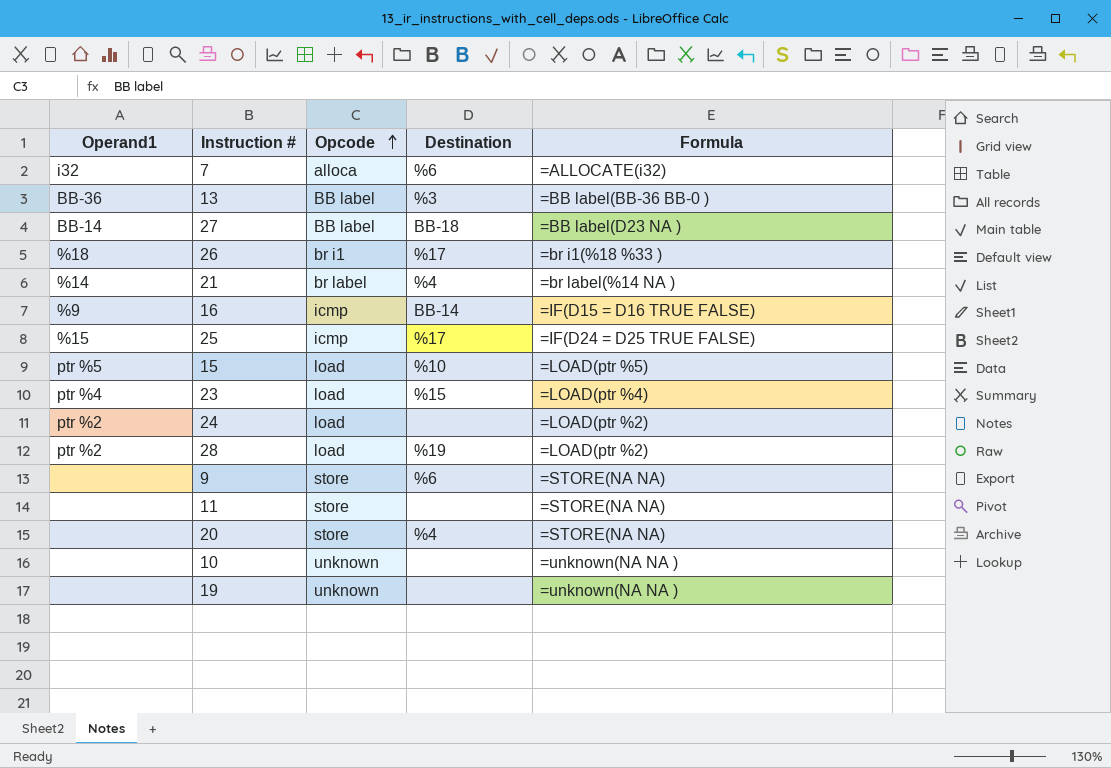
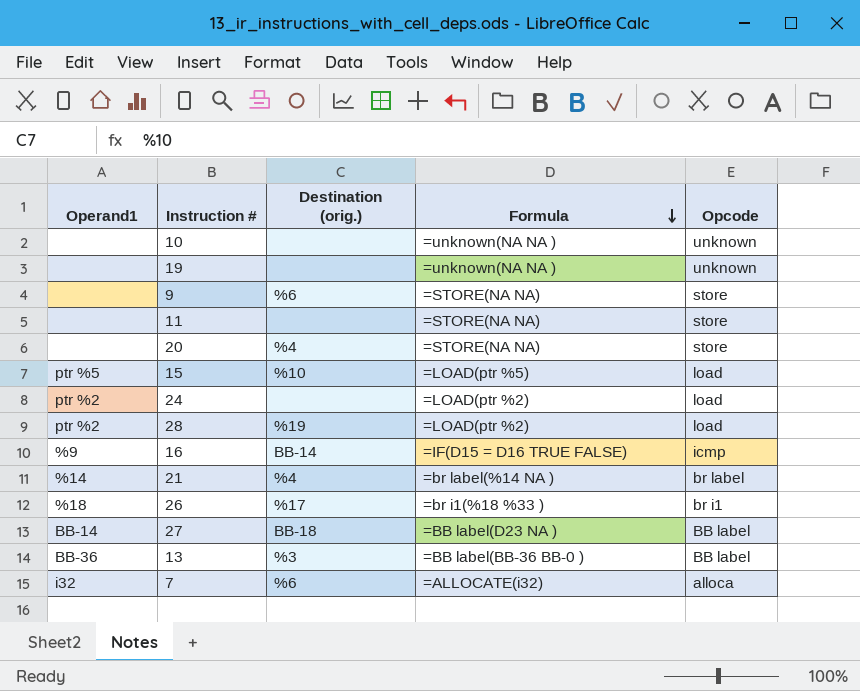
row order: Opcode ascending -> Formula descending
column name: Destination -> Destination (orig.)
column Opcode | position: 3 -> 5
row 25: %15 | icmp | %17 | =IF(D24 = D25 TRUE FALSE) -> none
row 23: ptr %4 | load | %15 | =LOAD(ptr %4) -> none

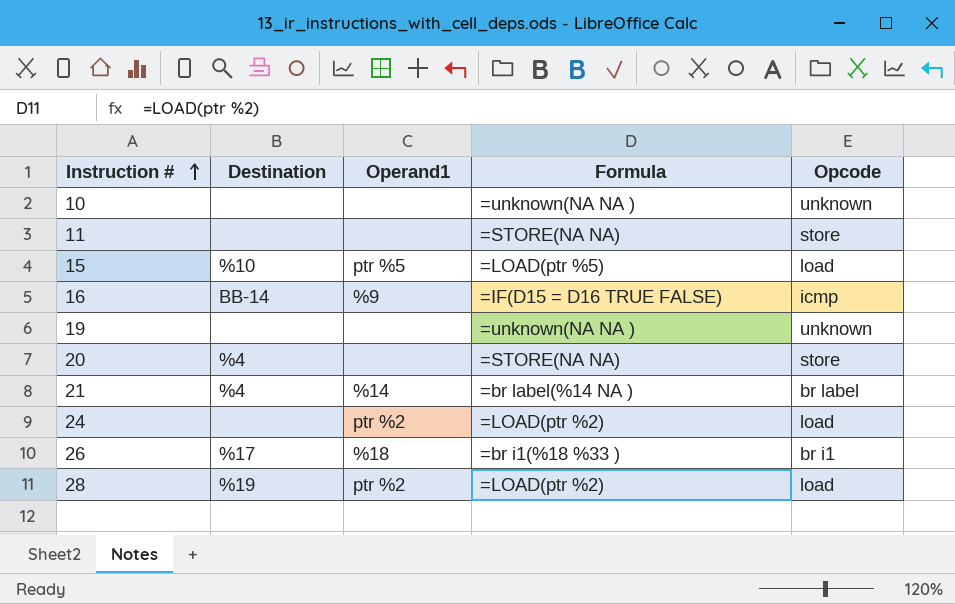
row order: Formula descending -> Instruction # ascending
column name: Destination (orig.) -> Destination
column Operand1 | position: 1 -> 3
row 9: none | %6 | =STORE(NA NA) | store -> none
row 27: BB-14 | BB-18 | =BB label(D23 NA ) | BB label -> none
row 13: BB-36 | %3 | =BB label(BB-36 BB-0 ) | BB label -> none
row 7: i32 | %6 | =ALLOCATE(i32) | alloca -> none

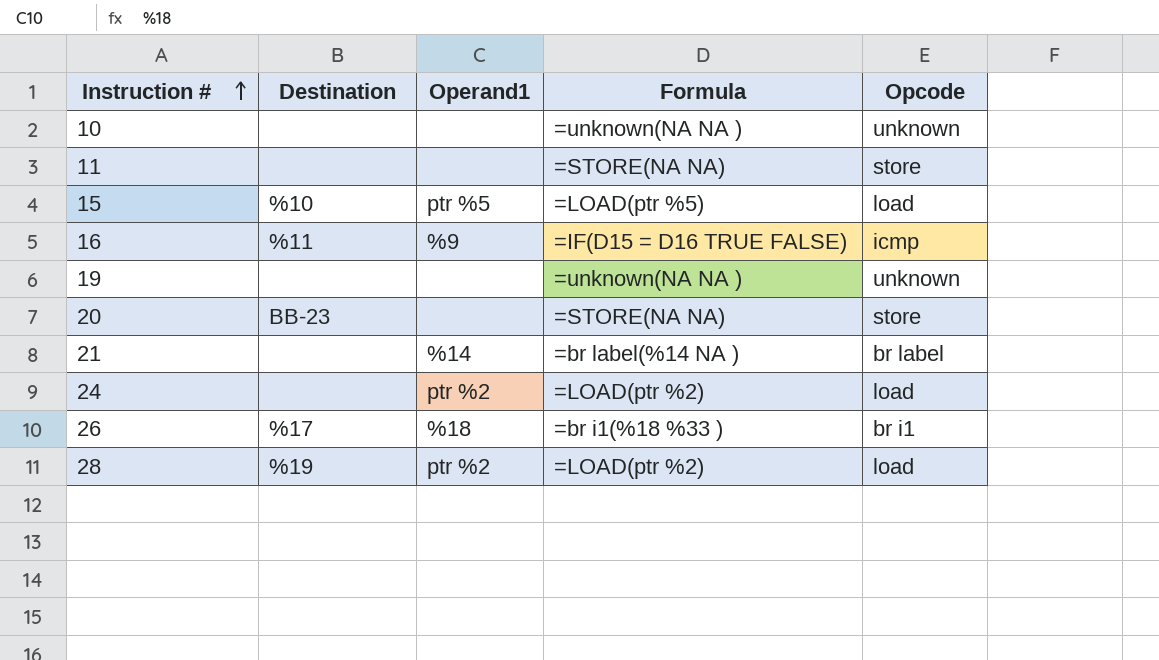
16 | Destination: BB-14 -> %11
20 | Destination: %4 -> BB-23
21 | Destination: %4 -> none

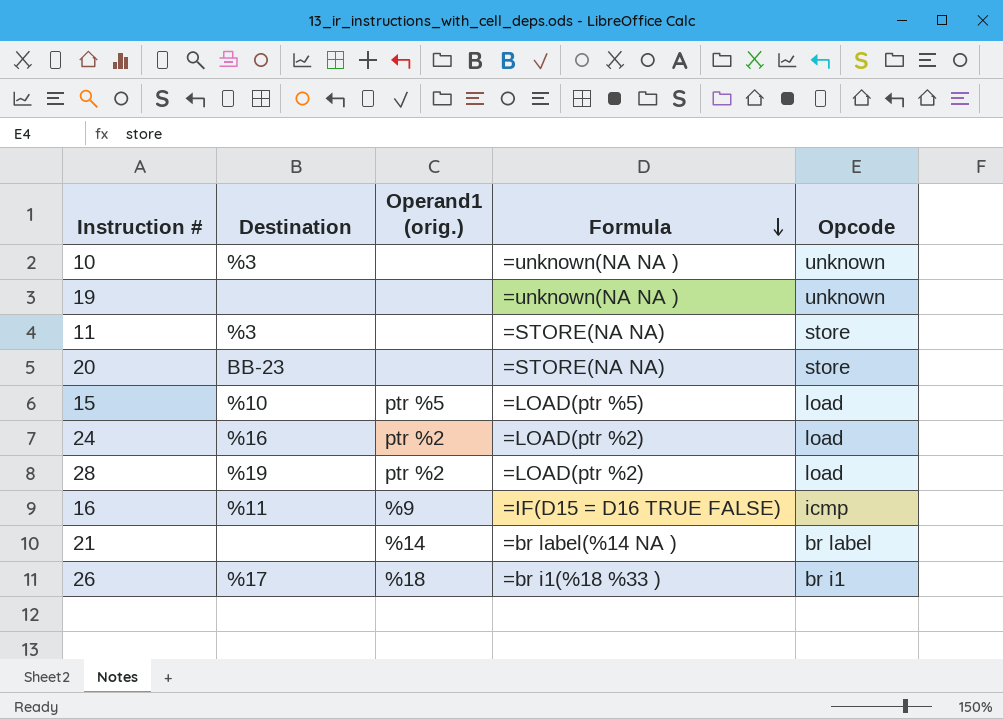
row order: Instruction # ascending -> Formula descending
column name: Operand1 -> Operand1 (orig.)
10 | Destination: none -> %3
11 | Destination: none -> %3
24 | Destination: none -> %16

